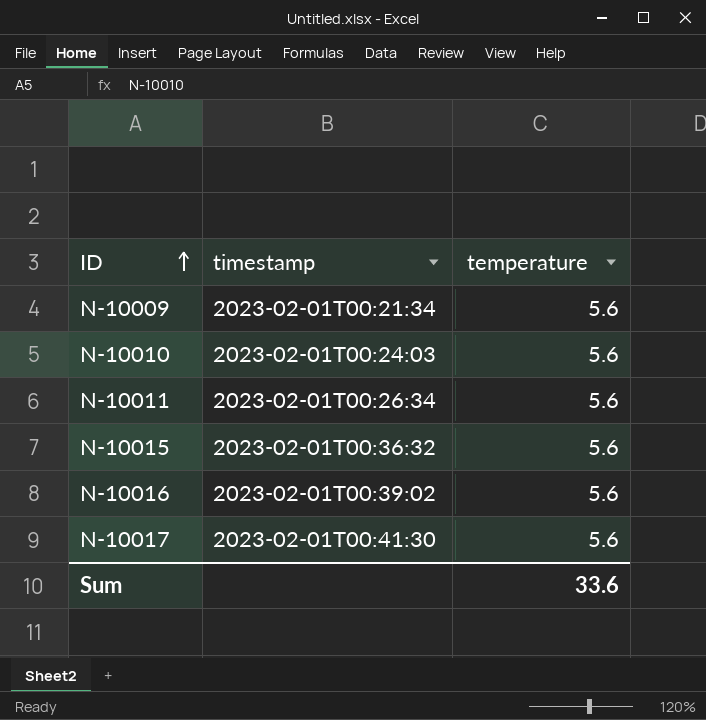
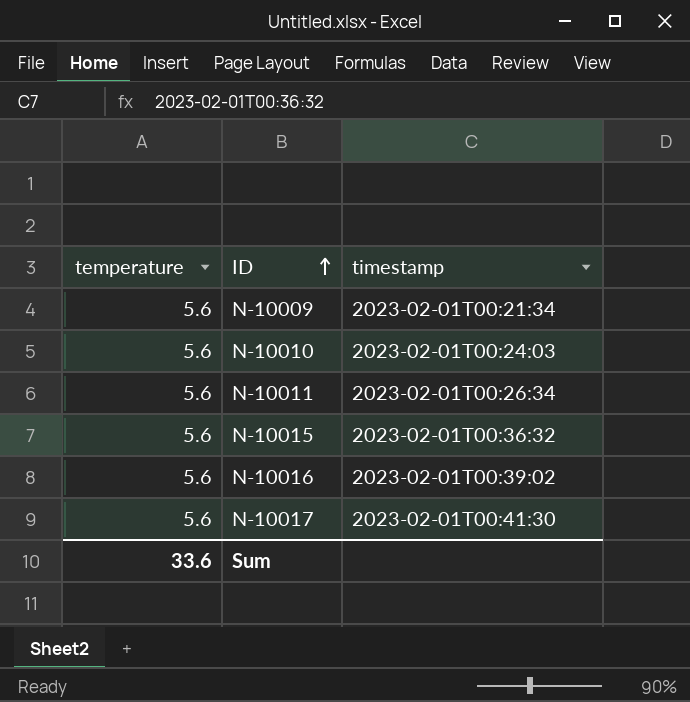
column temperature | position: 3 -> 1

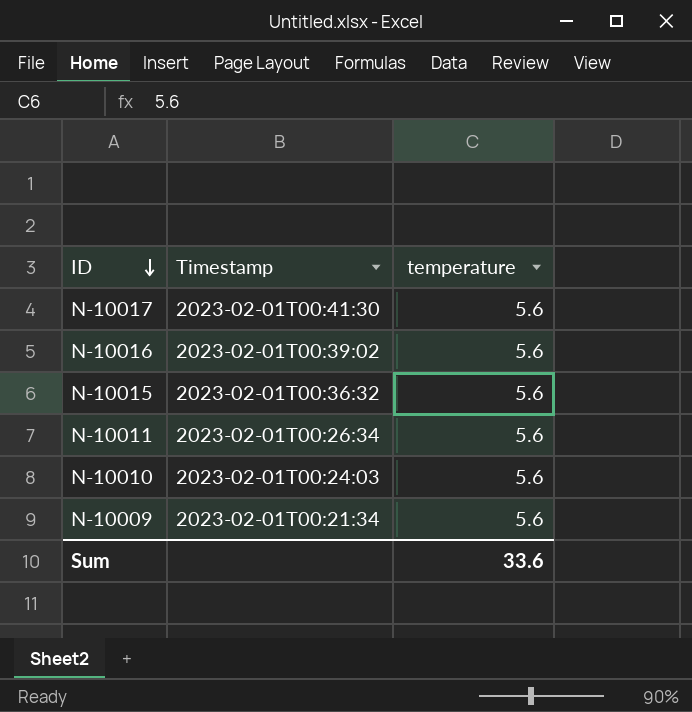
row order: ID ascending -> ID descending
column name: timestamp -> Timestamp
column temperature | position: 1 -> 3

